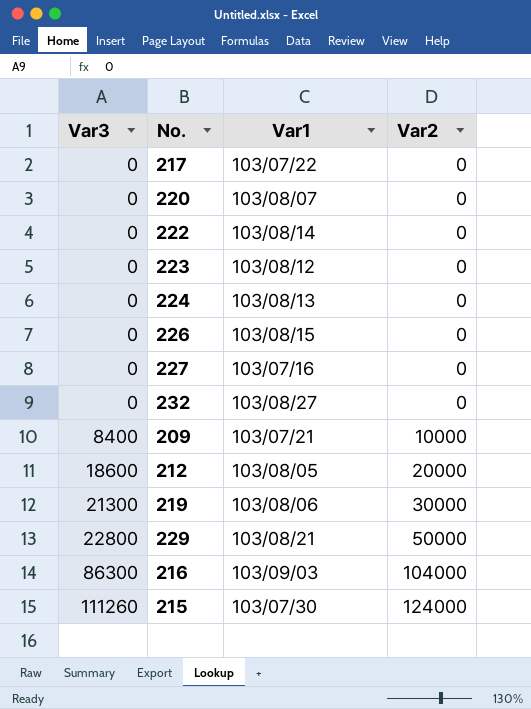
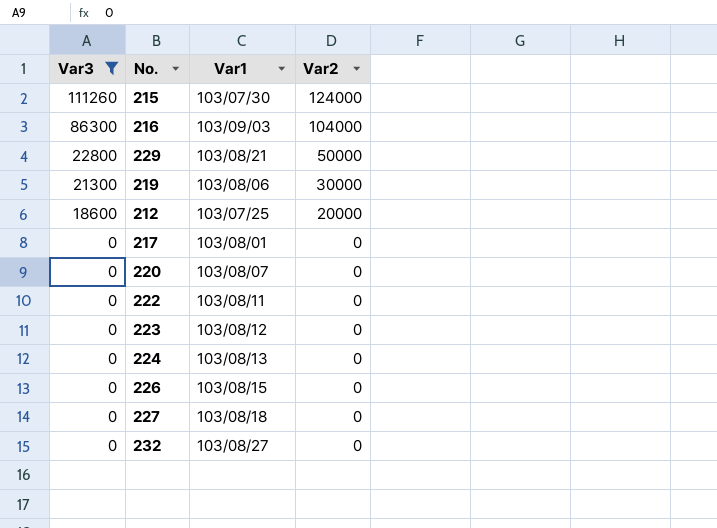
filter: none -> Var3 != 8400
row order: Var3 ascending -> Var3 descending
212 | Var1: 103/08/05 -> 103/07/25
217 | Var1: 103/07/22 -> 103/08/01
222 | Var1: 103/08/14 -> 103/08/11
227 | Var1: 103/07/16 -> 103/08/18

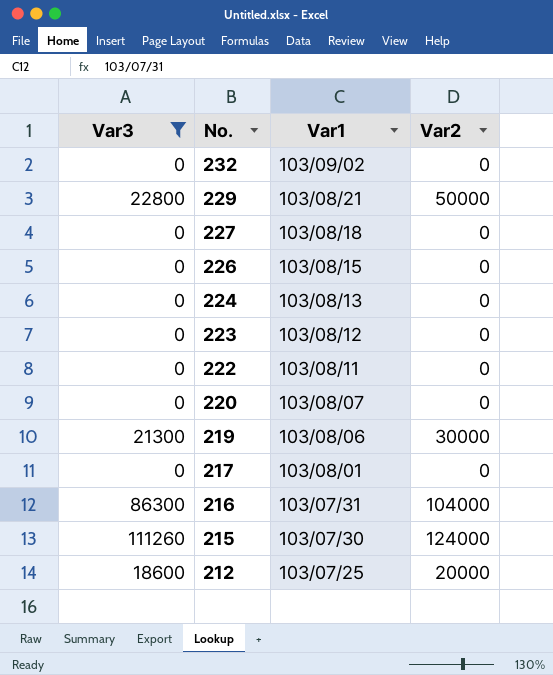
row order: Var3 descending -> No. descending
232 | Var1: 103/08/27 -> 103/09/02
216 | Var1: 103/09/03 -> 103/07/31

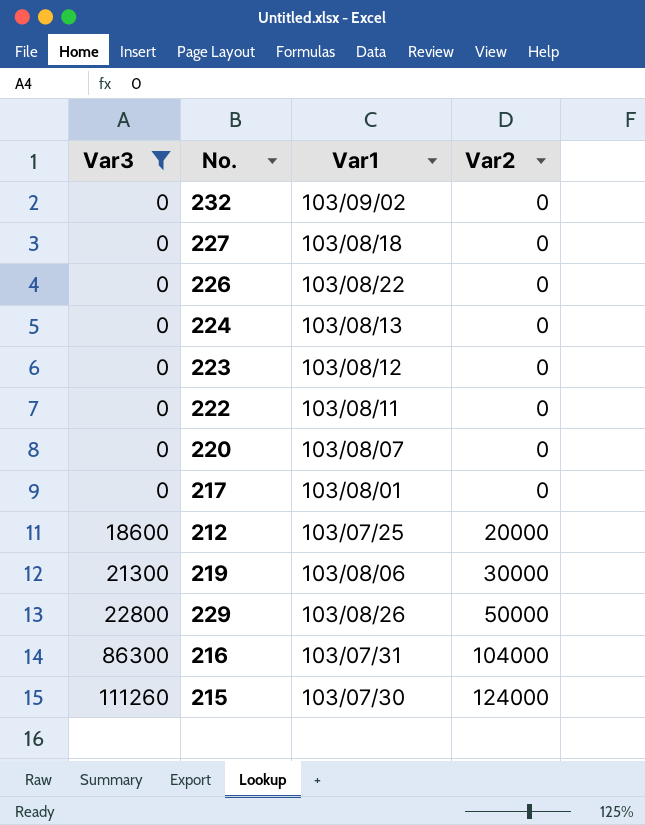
row order: No. descending -> Var3 ascending
226 | Var1: 103/08/15 -> 103/08/22
229 | Var1: 103/08/21 -> 103/08/26

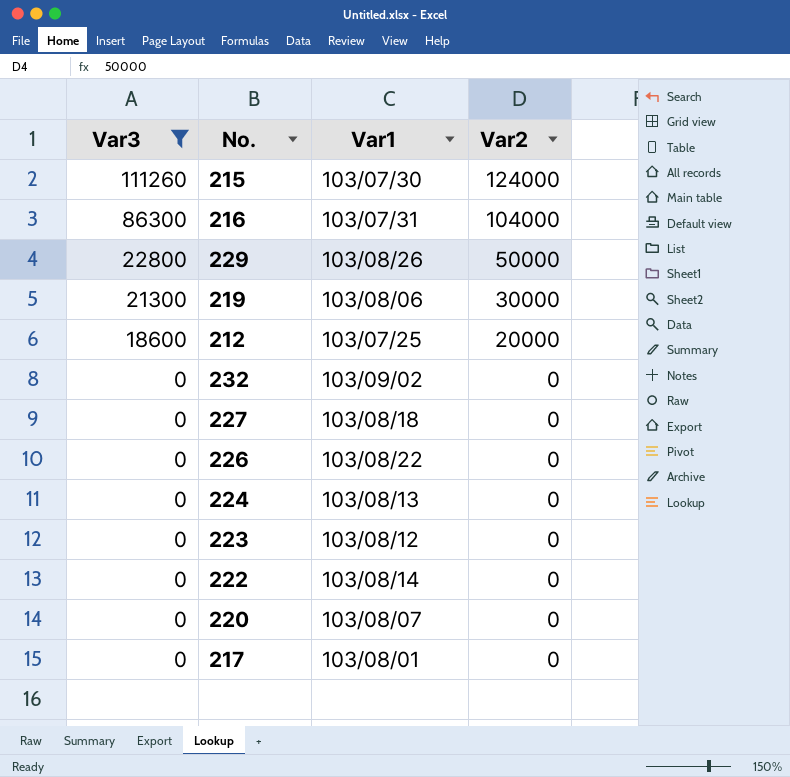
row order: Var3 ascending -> Var3 descending
222 | Var1: 103/08/11 -> 103/08/14

